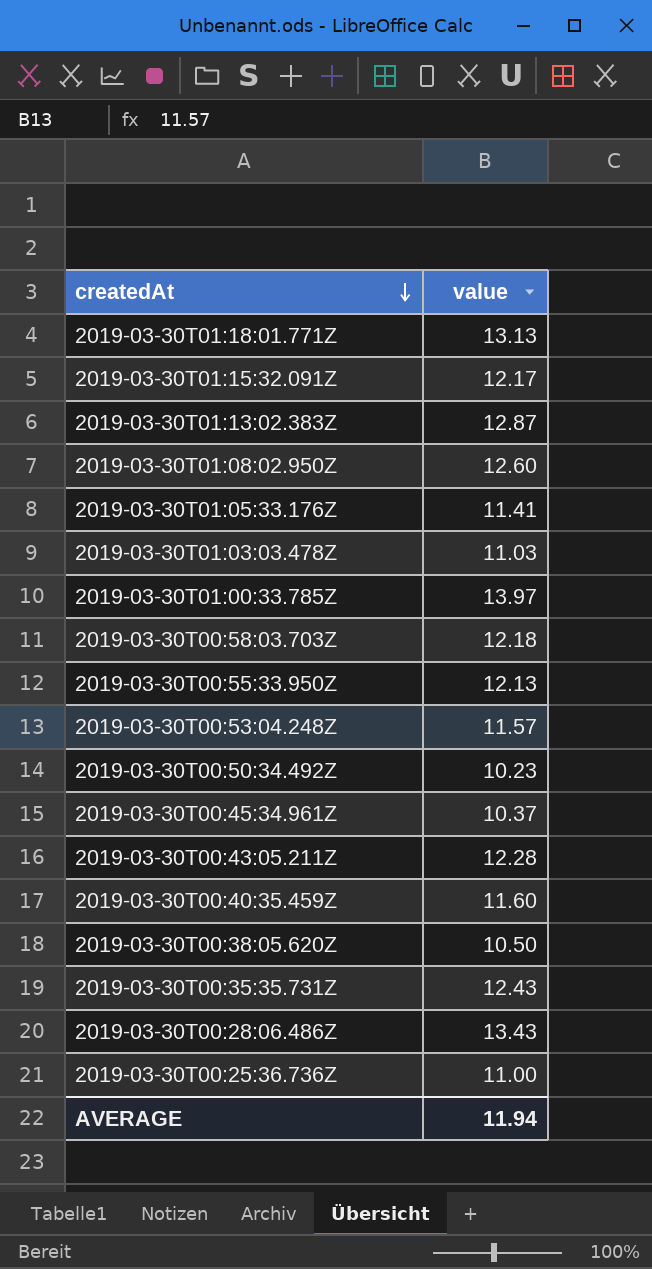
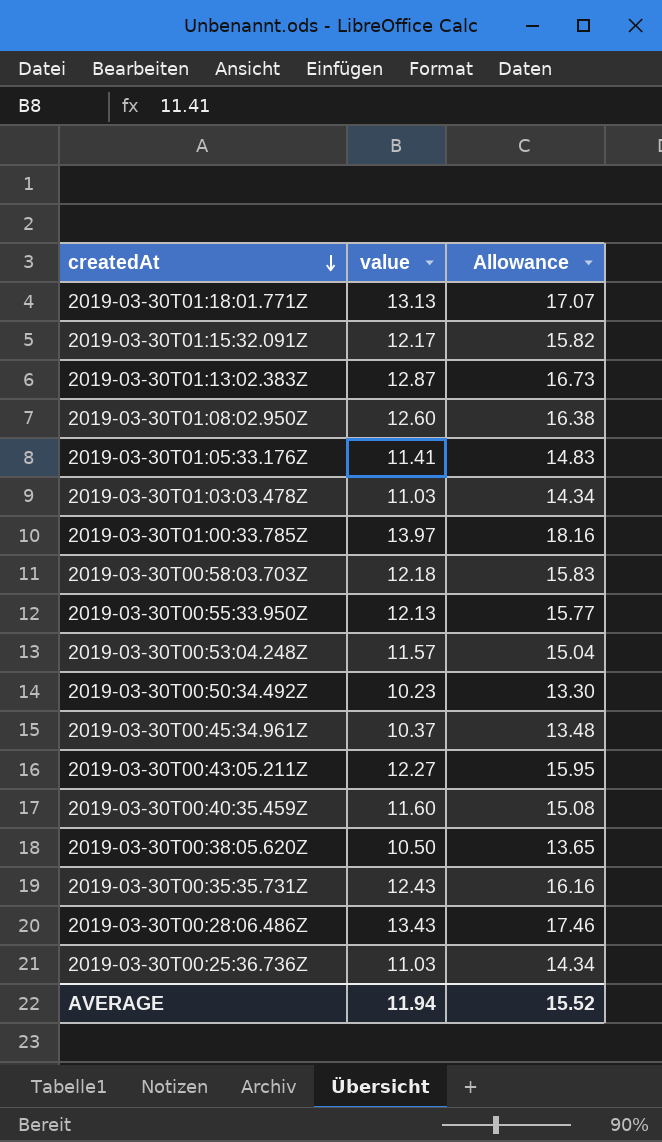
column Allowance | formula: none -> [value] * 1.3
2019-03-30T00:43:05.211Z | value: 12.28 -> 12.27
2019-03-30T00:25:36.736Z | value: 11.00 -> 11.03

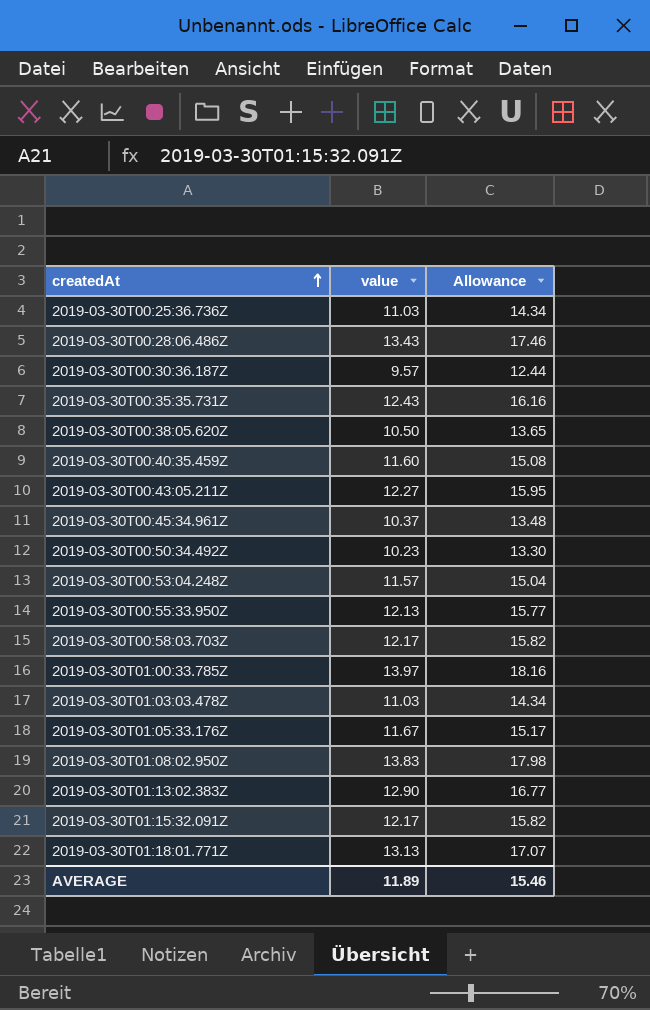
row order: createdAt descending -> createdAt ascending
row 2019-03-30T00:30:36.187Z: none -> 9.57 | 12.44
2019-03-30T00:58:03.703Z | value: 12.18 -> 12.17
2019-03-30T00:58:03.703Z | Allowance: 15.83 -> 15.82
2019-03-30T01:05:33.176Z | value: 11.41 -> 11.67
2019-03-30T01:05:33.176Z | Allowance: 14.83 -> 15.17
2019-03-30T01:08:02.950Z | value: 12.60 -> 13.83
2019-03-30T01:08:02.950Z | Allowance: 16.38 -> 17.98
2019-03-30T01:13:02.383Z | value: 12.87 -> 12.90
2019-03-30T01:13:02.383Z | Allowance: 16.73 -> 16.77
AVERAGE | value: 11.94 -> 11.89
AVERAGE | Allowance: 15.52 -> 15.46

